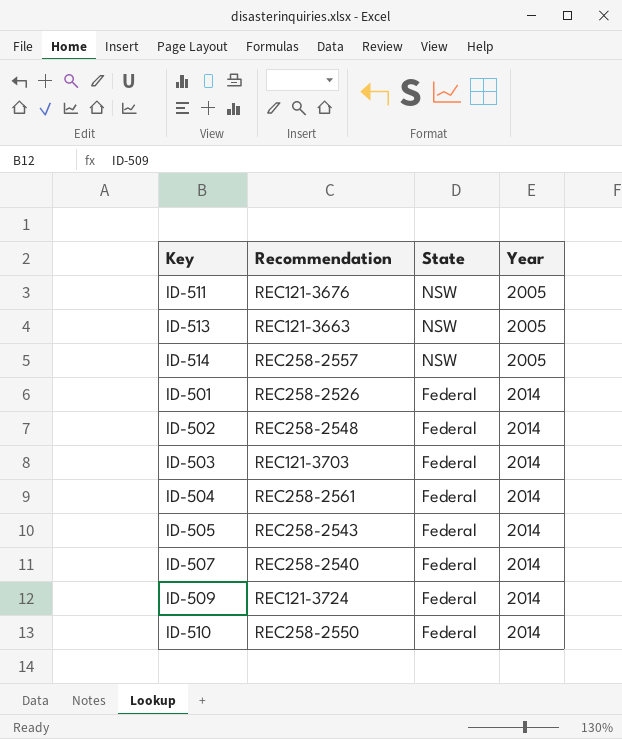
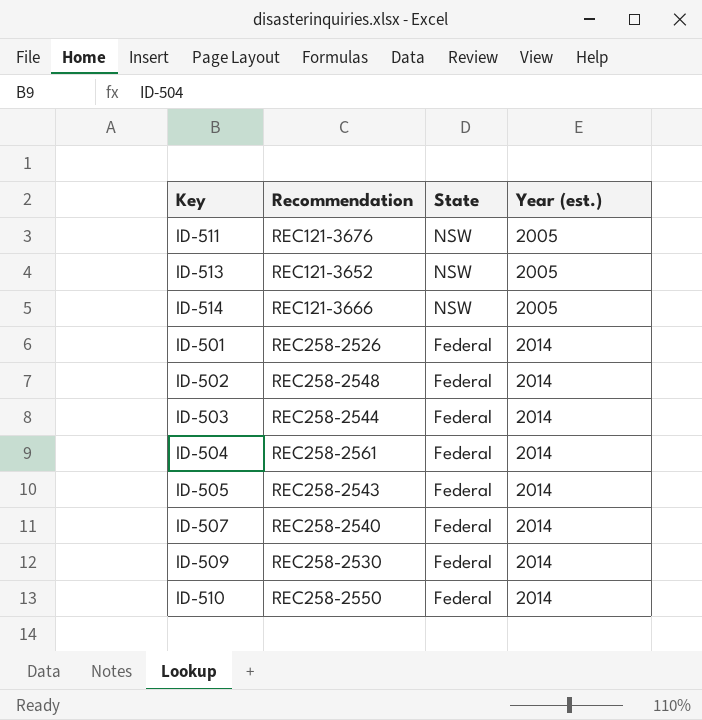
column name: Year -> Year (est.)
ID-513 | Recommendation: REC121-3663 -> REC121-3652
ID-514 | Recommendation: REC258-2557 -> REC121-3666
ID-503 | Recommendation: REC121-3703 -> REC258-2544
ID-509 | Recommendation: REC121-3724 -> REC258-2530

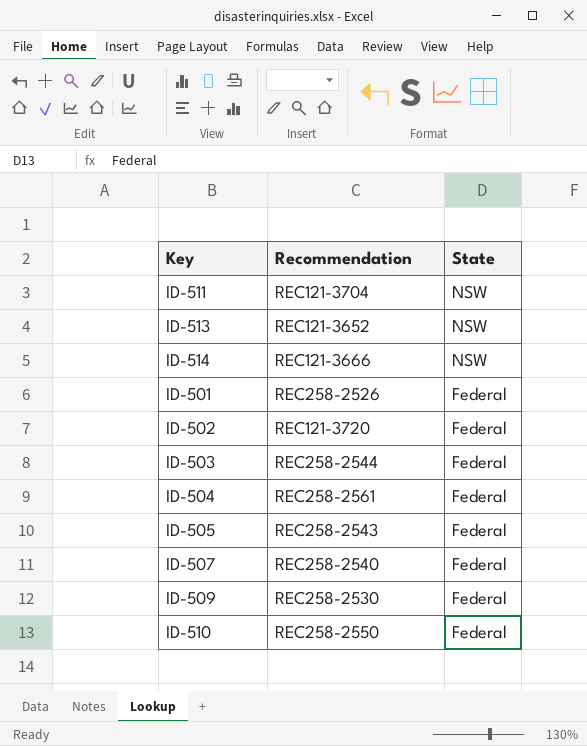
column Year (est.) | position: 4 -> none
ID-511 | Recommendation: REC121-3676 -> REC121-3704
ID-502 | Recommendation: REC258-2548 -> REC121-3720

